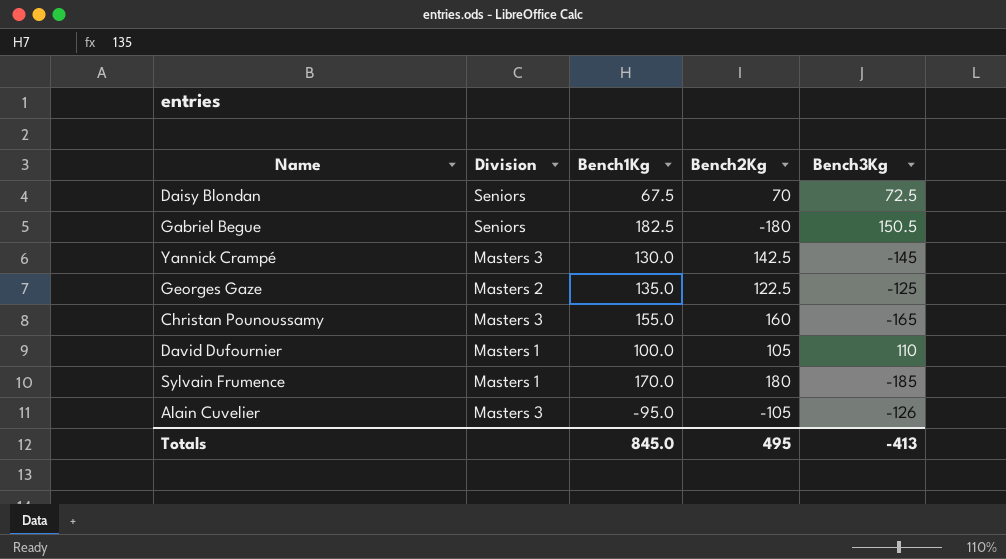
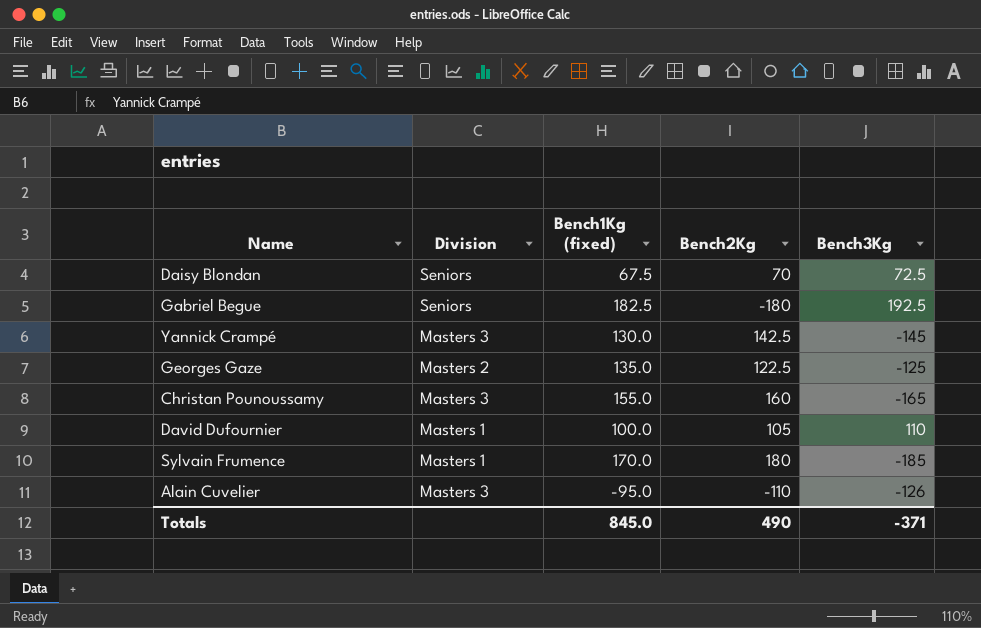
column name: Bench1Kg -> Bench1Kg (fixed)
Gabriel Begue | Bench3Kg: 150.5 -> 192.5
Alain Cuvelier | Bench2Kg: -105 -> -110
Totals | Bench2Kg: 495 -> 490
Totals | Bench3Kg: -413 -> -371

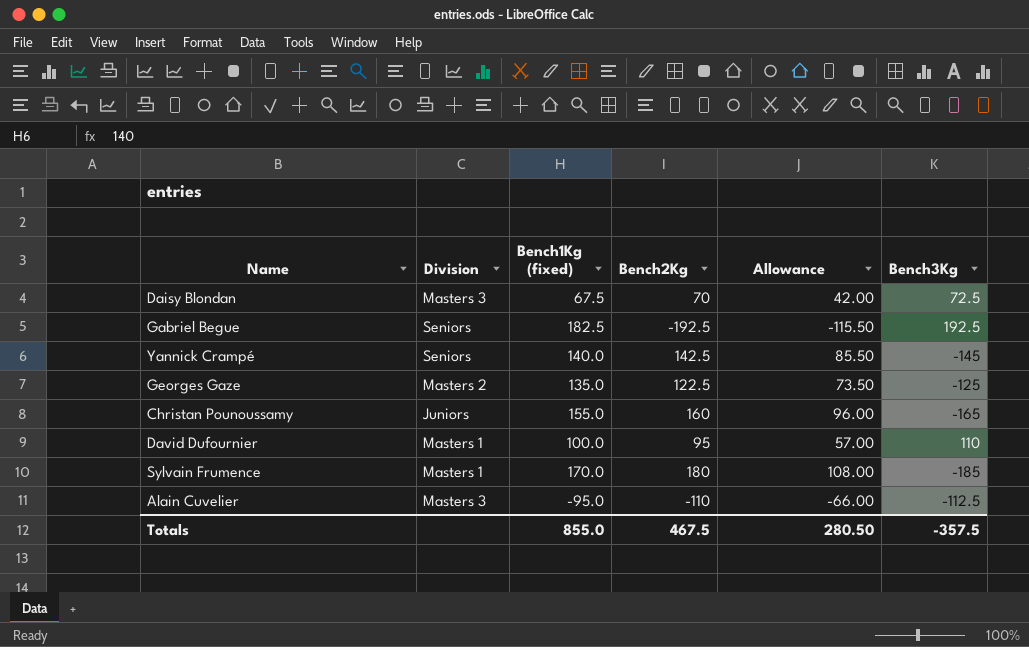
column Allowance | formula: none -> [Bench2Kg] * 0.6
Daisy Blondan | Division: Seniors -> Masters 3
Gabriel Begue | Bench2Kg: -180 -> -192.5
Yannick Crampé | Division: Masters 3 -> Seniors
Yannick Crampé | Bench1Kg (fixed): 130.0 -> 140.0
Christan Pounoussamy | Division: Masters 3 -> Juniors
David Dufournier | Bench2Kg: 105 -> 95
Alain Cuvelier | Bench3Kg: -126 -> -112.5
Totals | Bench1Kg (fixed): 845.0 -> 855.0
Totals | Bench2Kg: 490 -> 467.5
Totals | Bench3Kg: -371 -> -357.5

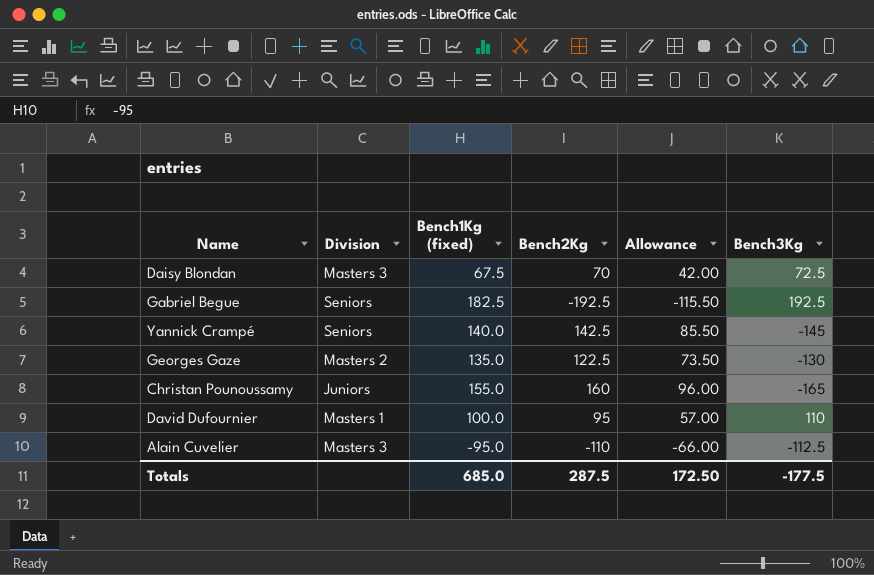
row Sylvain Frumence: Masters 1 | 170.0 | 180 | 108.00 | -185 -> none
Georges Gaze | Bench3Kg: -125 -> -130
Totals | Bench1Kg (fixed): 855.0 -> 685.0
Totals | Bench2Kg: 467.5 -> 287.5
Totals | Allowance: 280.50 -> 172.50
Totals | Bench3Kg: -357.5 -> -177.5

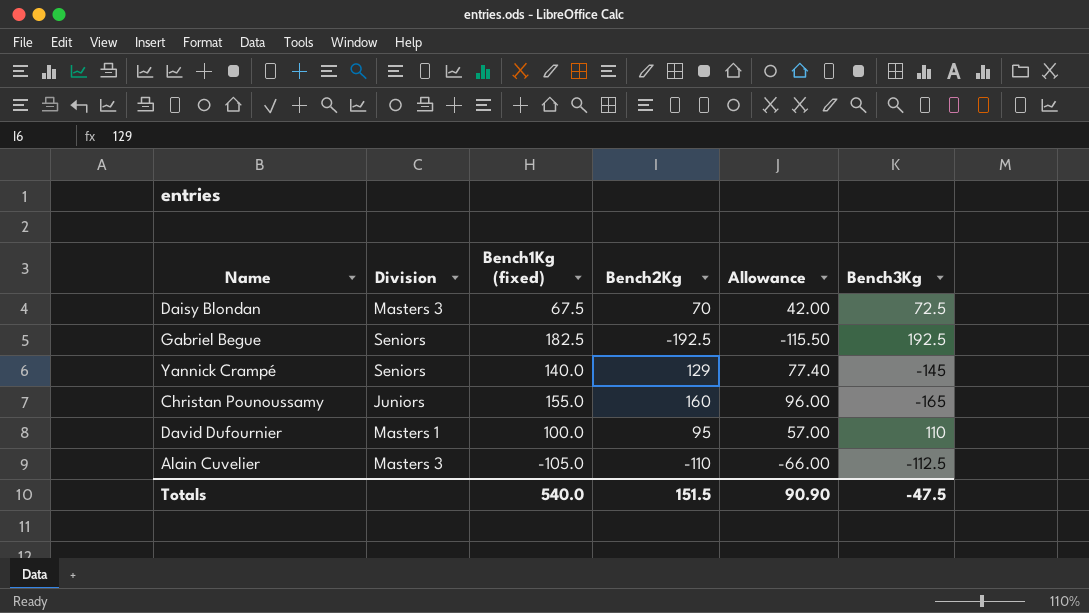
row Georges Gaze: Masters 2 | 135.0 | 122.5 | 73.50 | -130 -> none
Yannick Crampé | Bench2Kg: 142.5 -> 129
Yannick Crampé | Allowance: 85.50 -> 77.40
Alain Cuvelier | Bench1Kg (fixed): -95.0 -> -105.0
Totals | Bench1Kg (fixed): 685.0 -> 540.0
Totals | Bench2Kg: 287.5 -> 151.5
Totals | Allowance: 172.50 -> 90.90
Totals | Bench3Kg: -177.5 -> -47.5

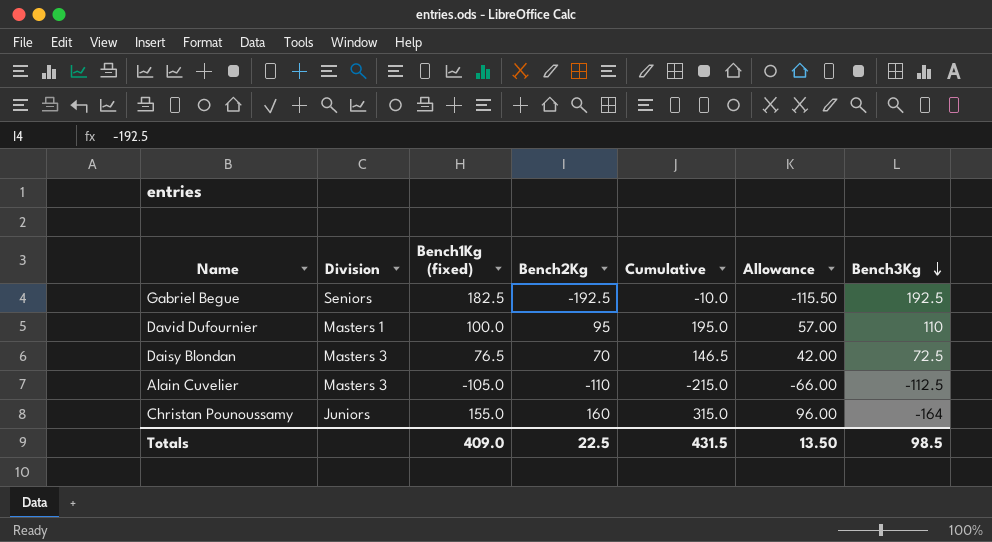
row order: none -> Bench3Kg descending
column Cumulative | formula: none -> [Bench1Kg (fixed)] + [Bench2Kg]
row Yannick Crampé: Seniors | 140.0 | 129 | 77.40 | -145 -> none
Daisy Blondan | Bench1Kg (fixed): 67.5 -> 76.5
Christan Pounoussamy | Bench3Kg: -165 -> -164
Totals | Bench1Kg (fixed): 540.0 -> 409.0
Totals | Bench2Kg: 151.5 -> 22.5
Totals | Allowance: 90.90 -> 13.50
Totals | Bench3Kg: -47.5 -> 98.5

